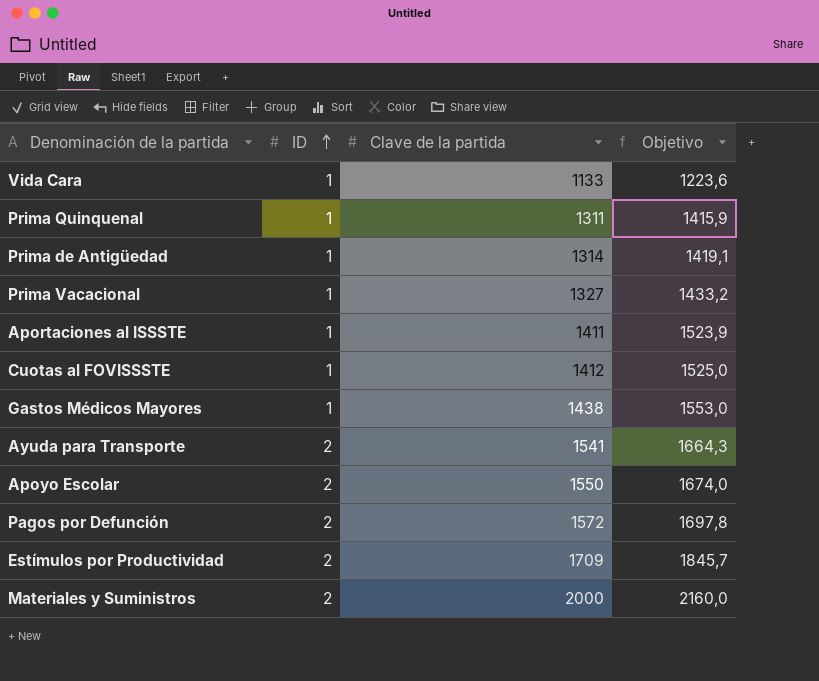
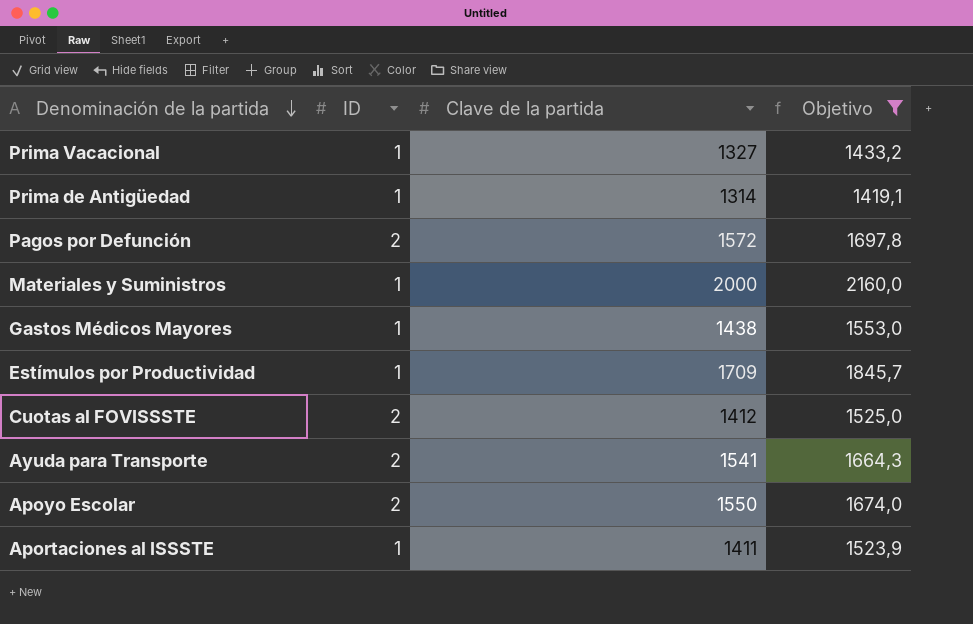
filter: none -> Objetivo >= 1419,1
row order: ID ascending -> Denominación de la partida descending
Materiales y Suministros | ID: 2 -> 1
Estímulos por Productividad | ID: 2 -> 1
Cuotas al FOVISSSTE | ID: 1 -> 2

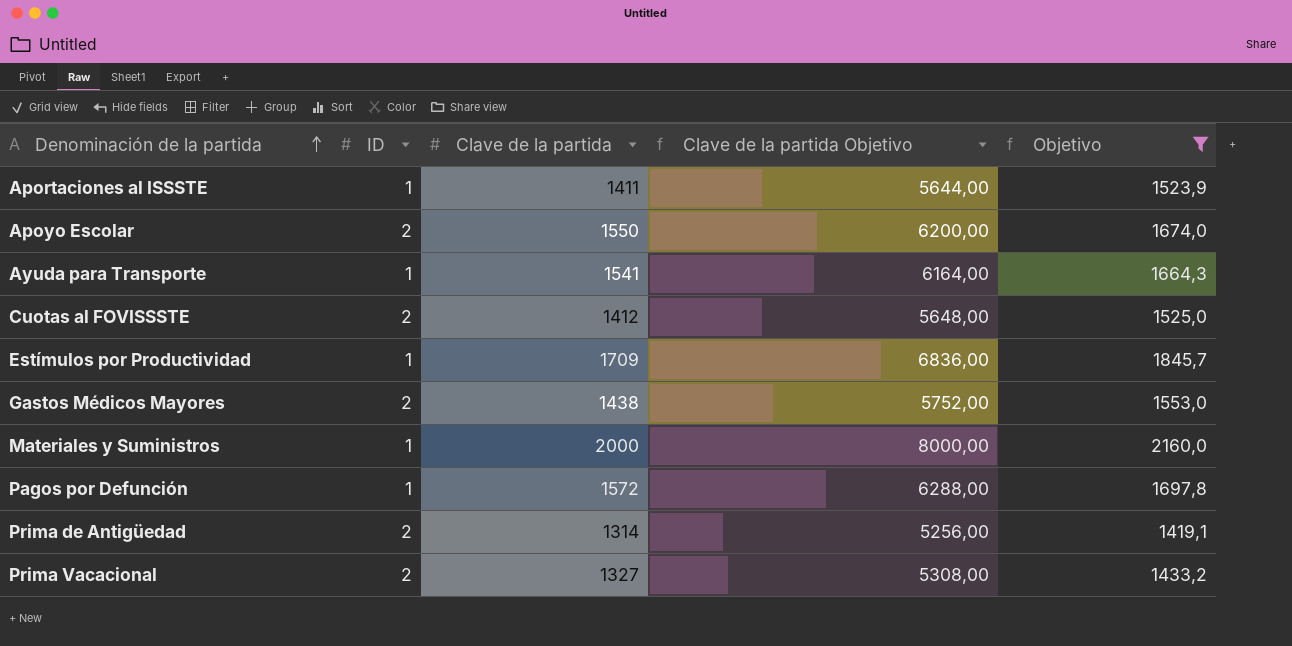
row order: Denominación de la partida descending -> Denominación de la partida ascending
column Clave de la partida Objetivo | formula: none -> [Clave de la partida] * 4
Ayuda para Transporte | ID: 2 -> 1
Gastos Médicos Mayores | ID: 1 -> 2
Pagos por Defunción | ID: 2 -> 1
Prima de Antigüedad | ID: 1 -> 2
Prima Vacacional | ID: 1 -> 2

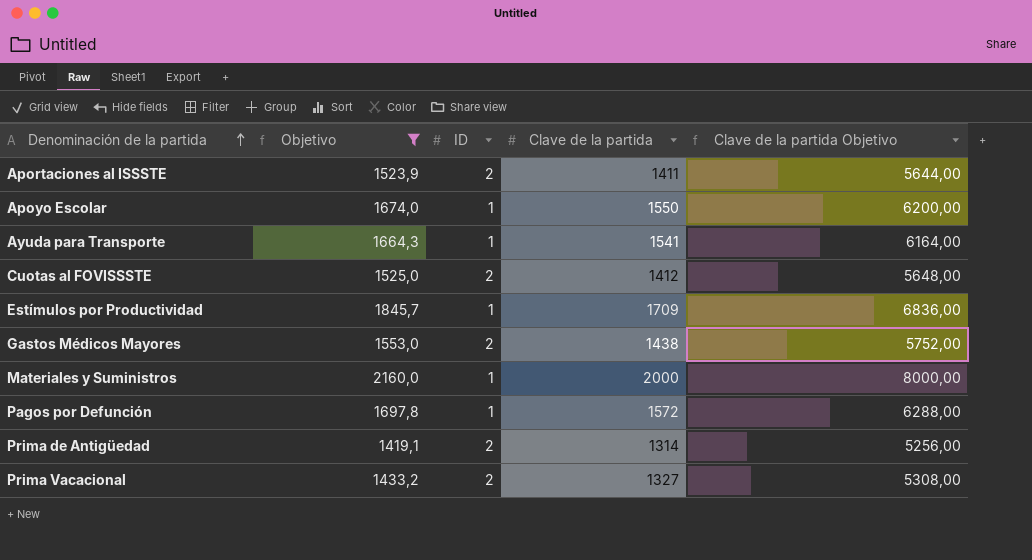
column Objetivo | position: 5 -> 2
Aportaciones al ISSSTE | ID: 1 -> 2
Apoyo Escolar | ID: 2 -> 1

